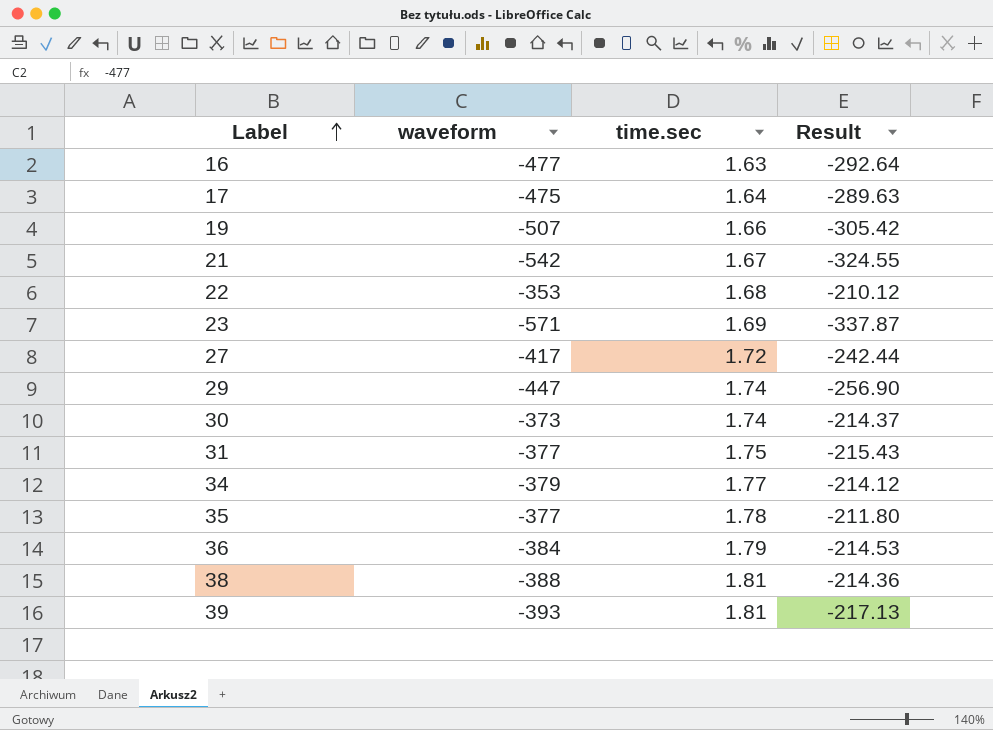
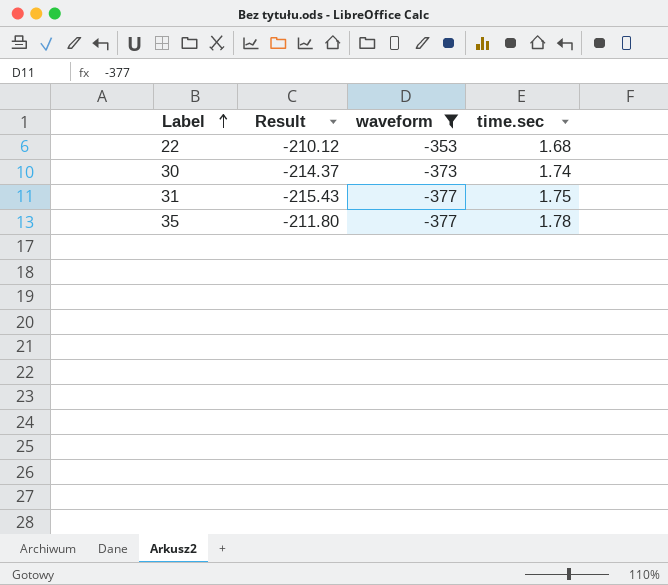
filter: none -> waveform >= -377
column Result | position: 4 -> 2

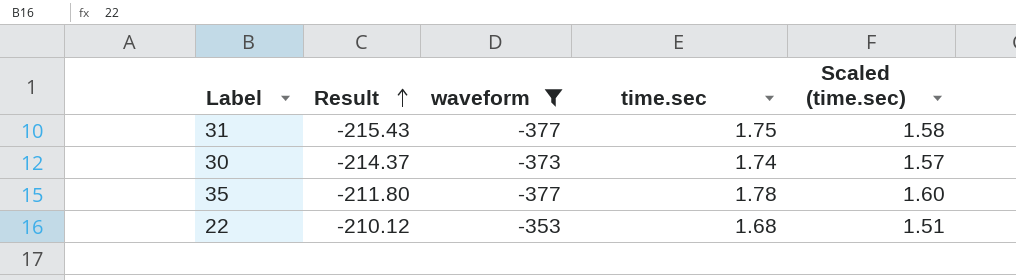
row order: Label ascending -> Result ascending
column Scaled (time.sec) | formula: none -> [time.sec] * 0.9

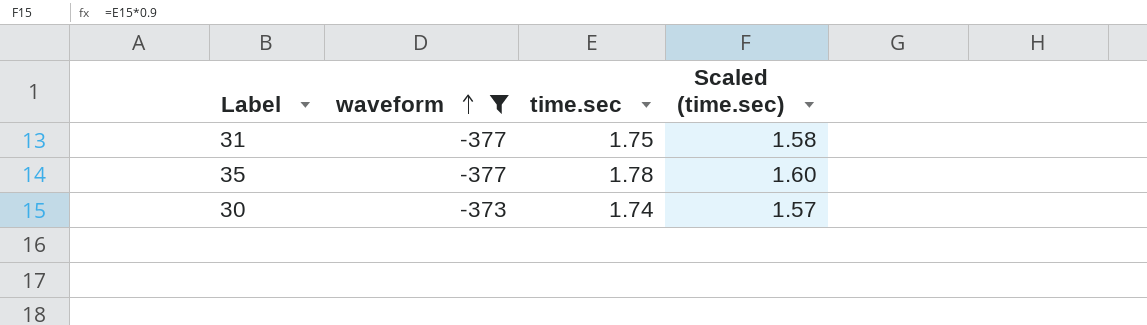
row order: Result ascending -> waveform ascending
column Result | formula: [waveform] / [time.sec] -> none
row 22: -210.12 | -353 | 1.68 | 1.51 -> none

